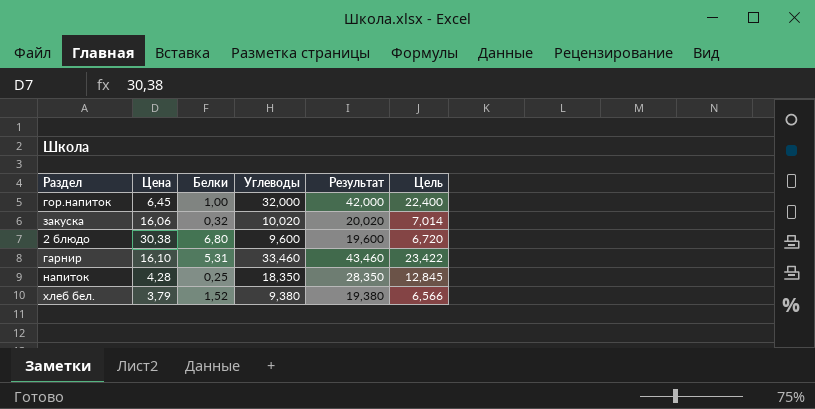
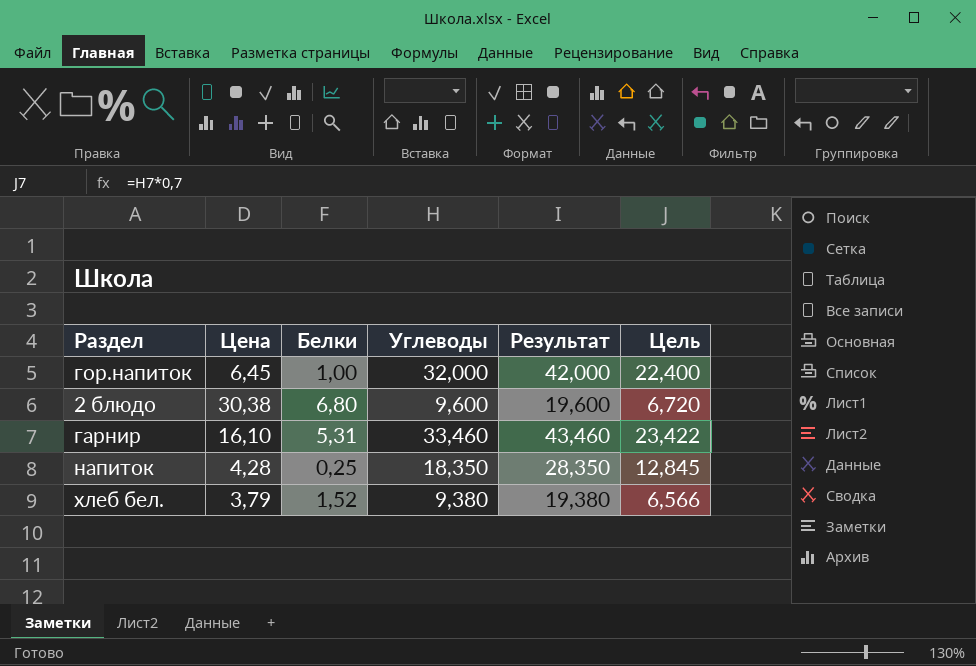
row закуска: 16,06 | 0,32 | 10,020 | 20,020 | 7,014 -> none

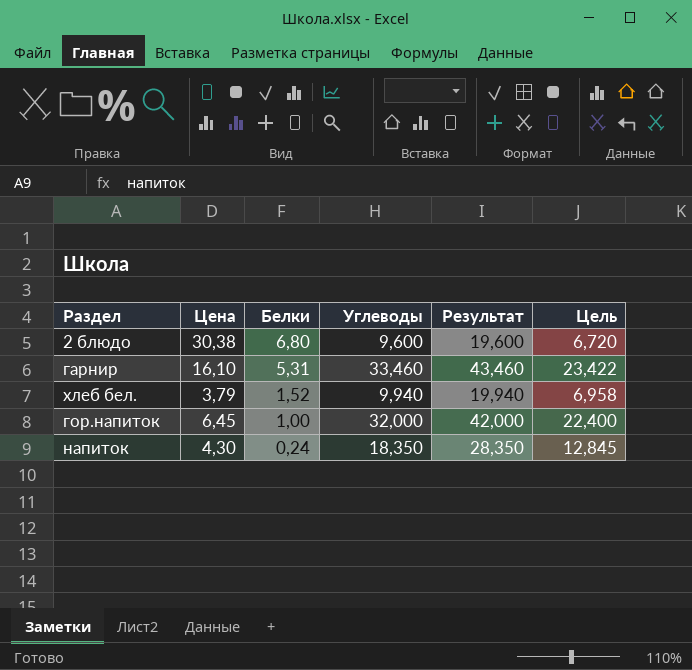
row order: none -> Белки descending
хлеб бел. | Углеводы: 9,380 -> 9,940
хлеб бел. | Результат: 19,380 -> 19,940
хлеб бел. | Цель: 6,566 -> 6,958
напиток | Цена: 4,28 -> 4,30
напиток | Белки: 0,25 -> 0,24

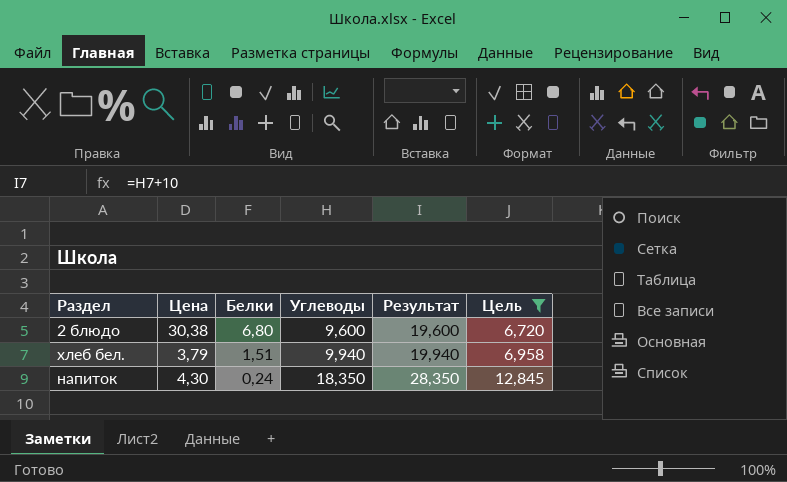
filter: none -> Цель <= 12,845
хлеб бел. | Белки: 1,52 -> 1,51

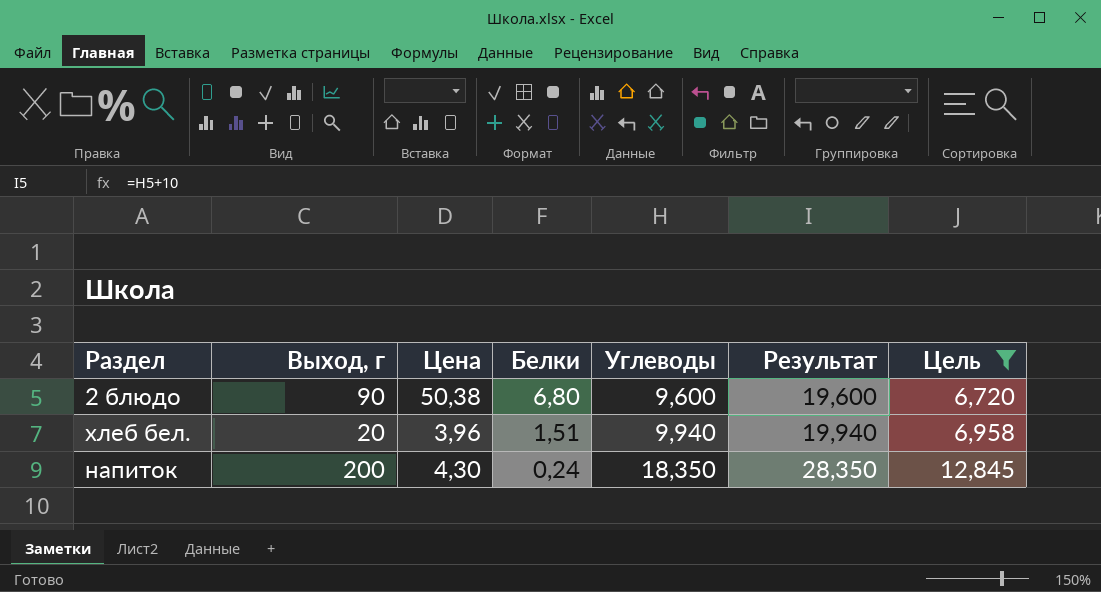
column Выход, г | position: none -> 2
2 блюдо | Цена: 30,38 -> 50,38
хлеб бел. | Цена: 3,79 -> 3,96

